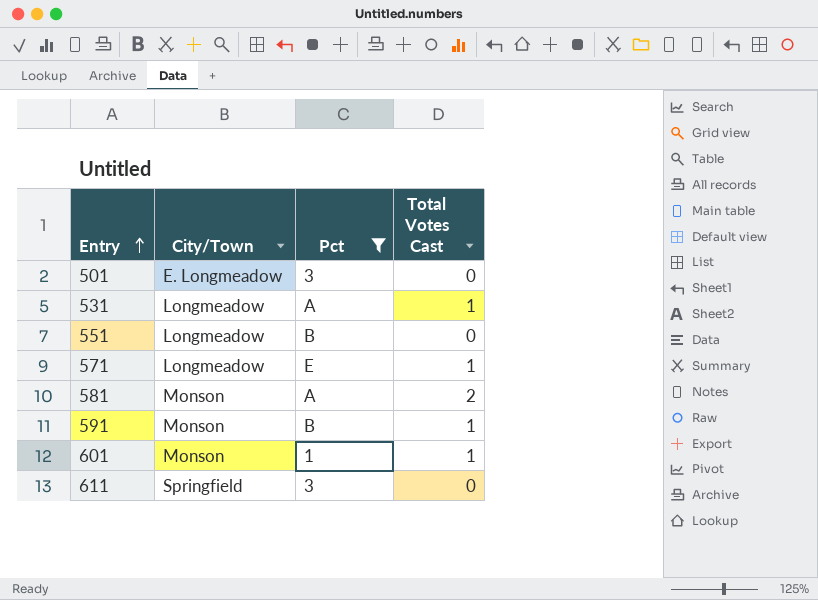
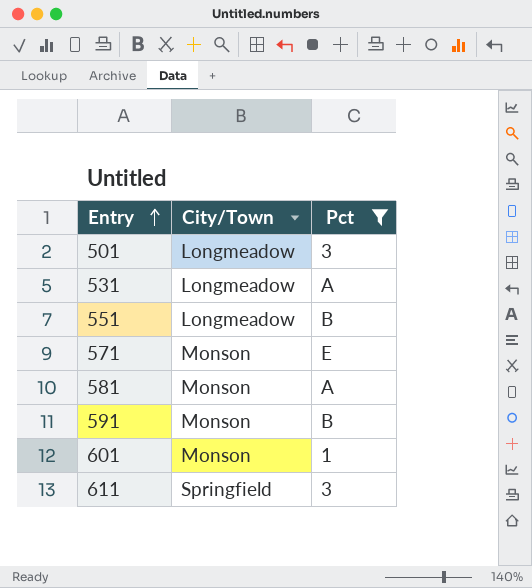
column Total Votes Cast | position: 4 -> none
501 | City/Town: E. Longmeadow -> Longmeadow
571 | City/Town: Longmeadow -> Monson

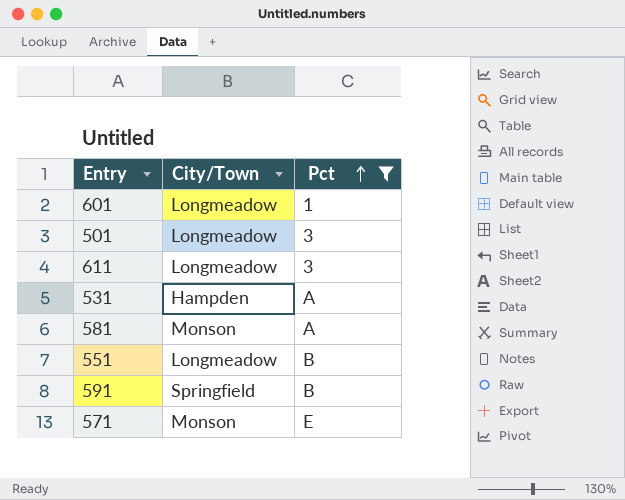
row order: Entry ascending -> Pct ascending
601 | City/Town: Monson -> Longmeadow
611 | City/Town: Springfield -> Longmeadow
531 | City/Town: Longmeadow -> Hampden
591 | City/Town: Monson -> Springfield

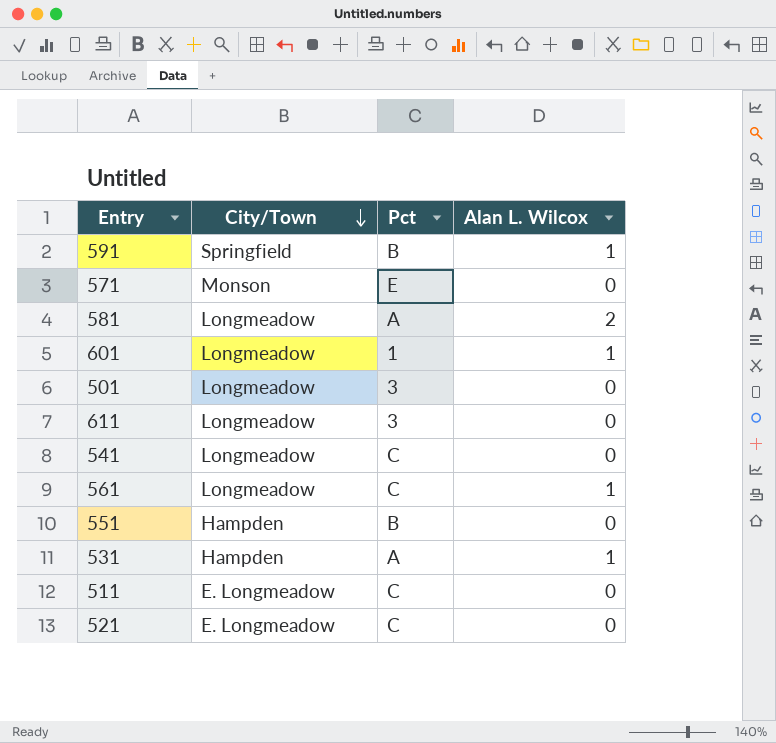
filter: Pct != C -> none
row order: Pct ascending -> City/Town descending
column Alan L. Wilcox | position: none -> 4
581 | City/Town: Monson -> Longmeadow
551 | City/Town: Longmeadow -> Hampden

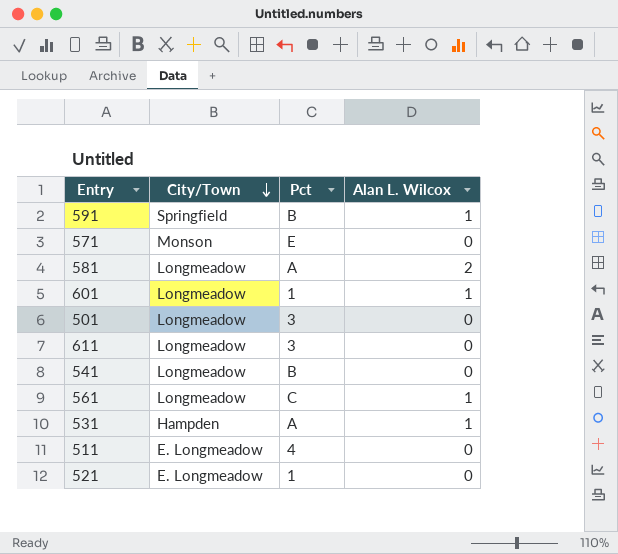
row 551: Hampden | B | 0 -> none
541 | Pct: C -> B
511 | Pct: C -> 4
521 | Pct: C -> 1

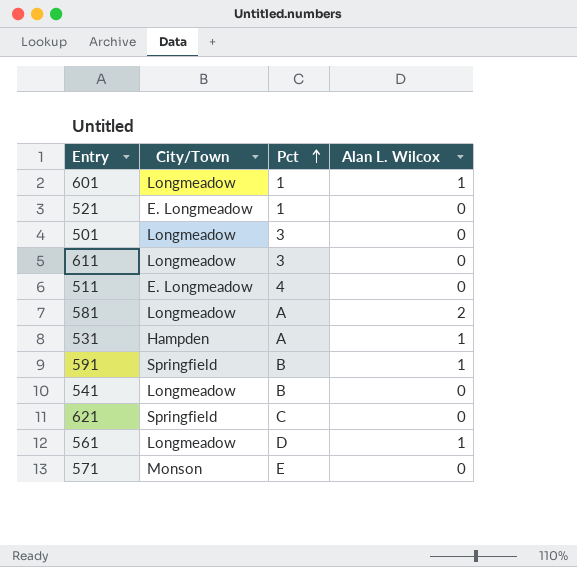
row order: City/Town descending -> Pct ascending
row 621: none -> Springfield | C | 0
561 | Pct: C -> D

